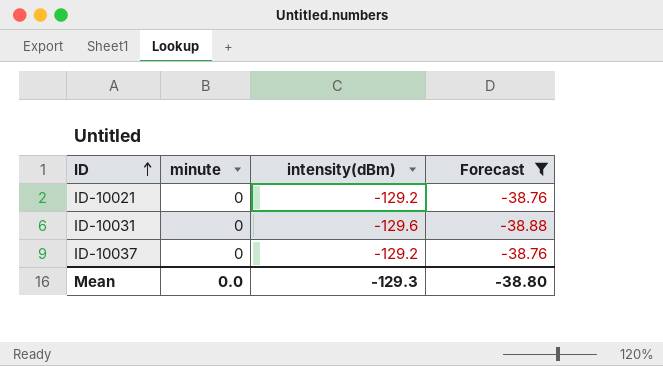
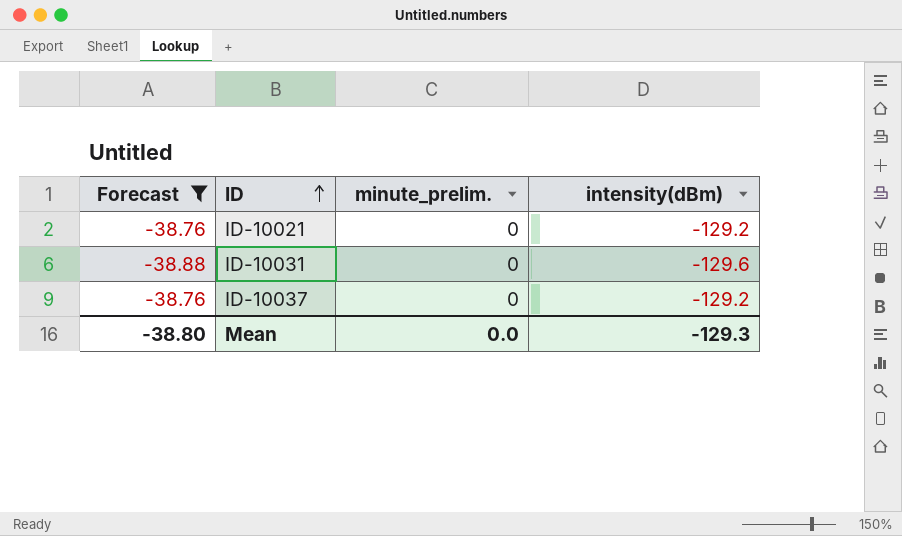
column Forecast | position: 4 -> 1
column name: minute -> minute_prelim.

